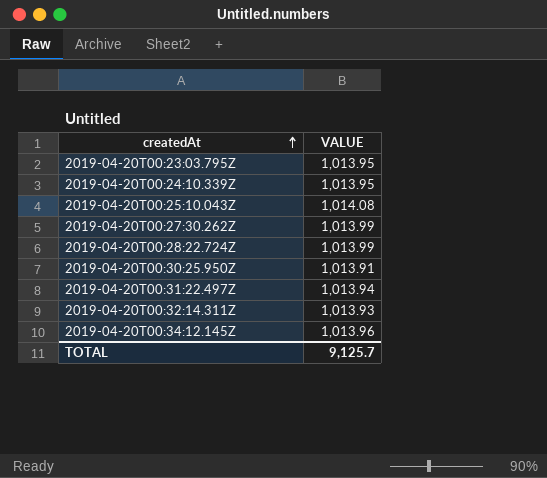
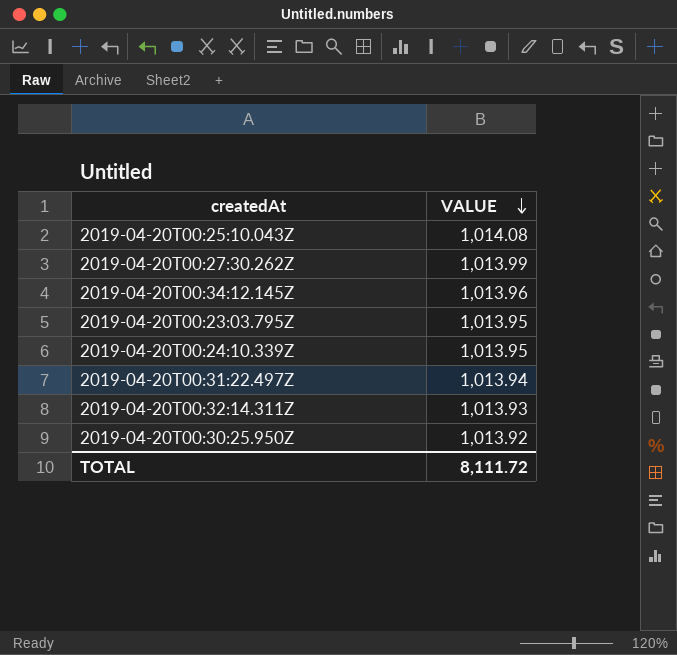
row order: createdAt ascending -> VALUE descending
row 2019-04-20T00:28:22.724Z: 1,013.99 -> none
2019-04-20T00:30:25.950Z | VALUE: 1,013.91 -> 1,013.92
TOTAL | VALUE: 9,125.7 -> 8,111.72

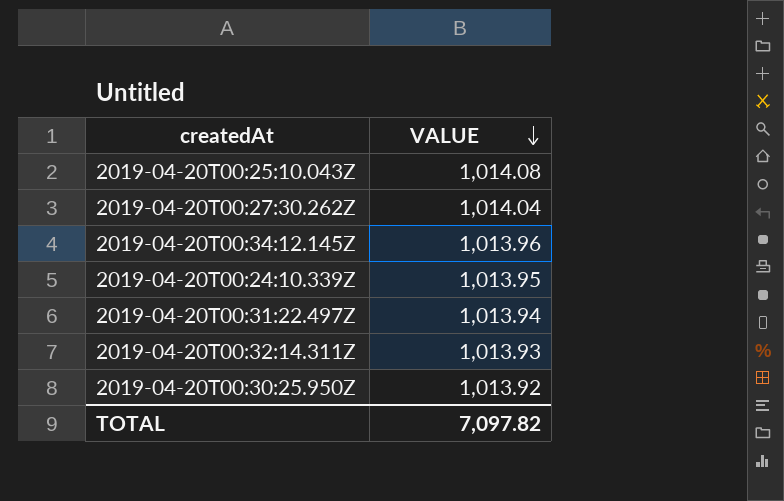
row 2019-04-20T00:23:03.795Z: 1,013.95 -> none
2019-04-20T00:27:30.262Z | VALUE: 1,013.99 -> 1,014.04
TOTAL | VALUE: 8,111.72 -> 7,097.82

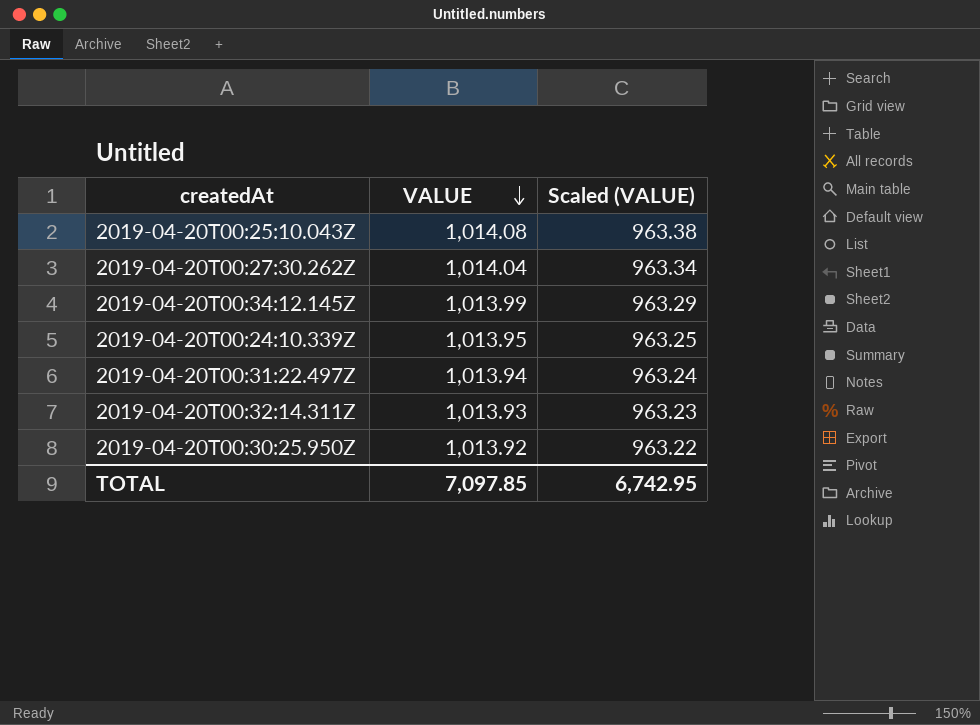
column Scaled (VALUE) | formula: none -> [VALUE] * 0.95
2019-04-20T00:34:12.145Z | VALUE: 1,013.96 -> 1,013.99
TOTAL | VALUE: 7,097.82 -> 7,097.85

